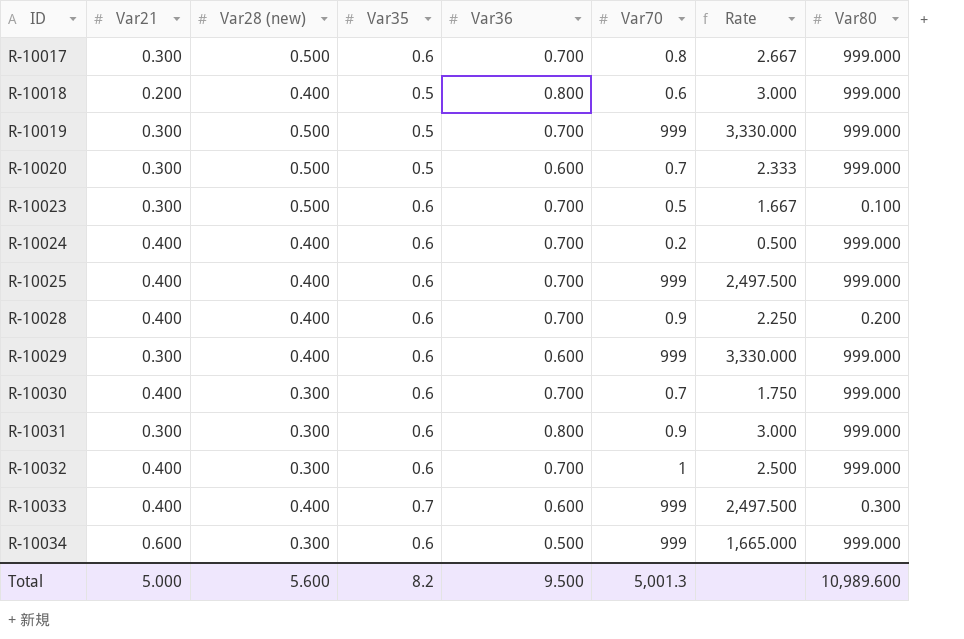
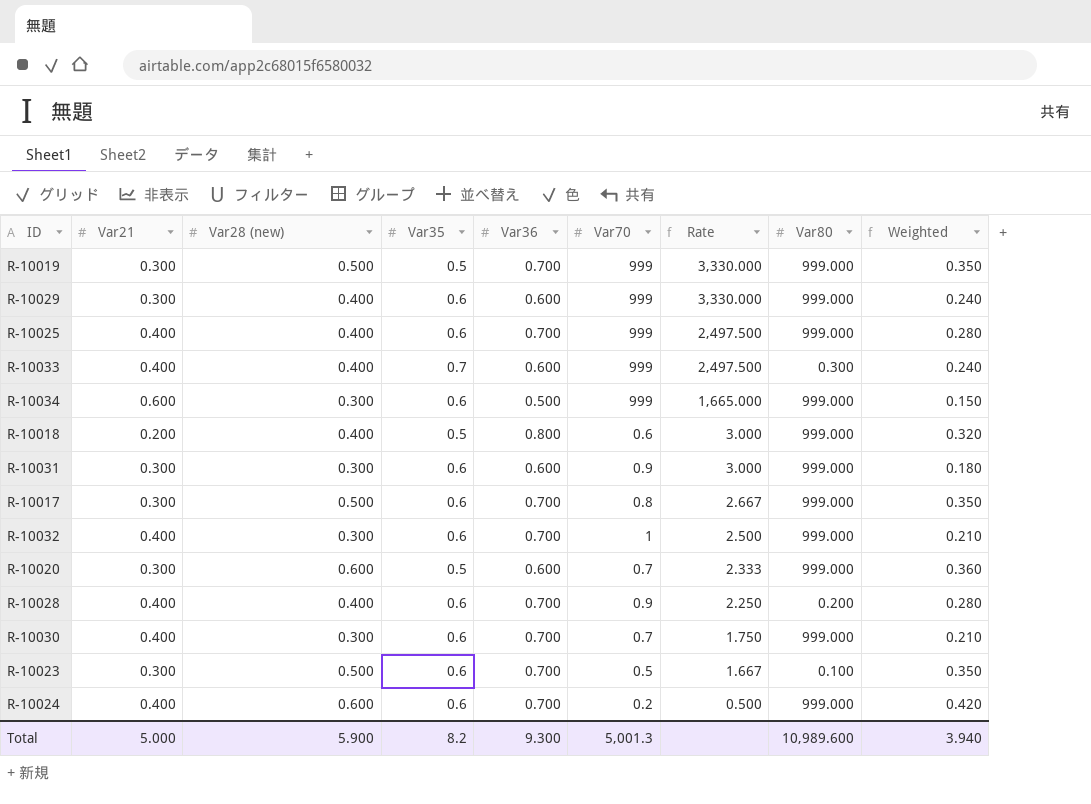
row order: ID ascending -> Rate descending
column Weighted | formula: none -> [Var28 (new)] * [Var36]
R-10031 | Var36: 0.800 -> 0.600
R-10020 | Var28 (new): 0.500 -> 0.600
R-10024 | Var28 (new): 0.400 -> 0.600
Total | Var28 (new): 5.600 -> 5.900
Total | Var36: 9.500 -> 9.300

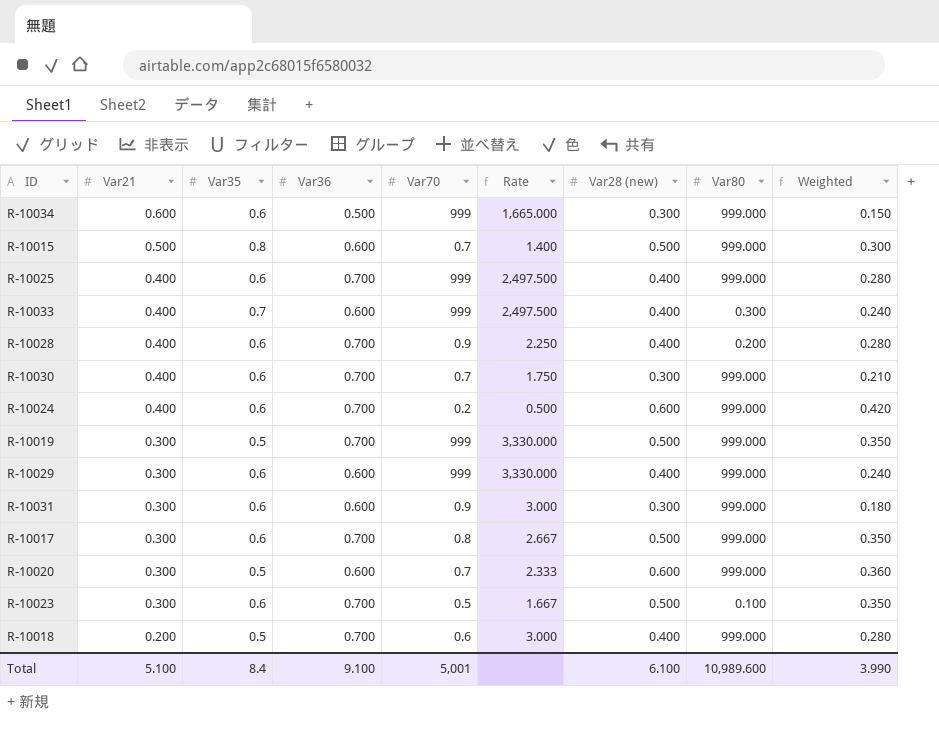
row order: Rate descending -> Var21 descending
column Var28 (new) | position: 3 -> 7
row R-10032: 0.400 | 0.300 | 0.6 | 0.700 | 1 | 2.500 | 999.000 | 0.210 -> none
row R-10015: none -> 0.500 | 0.8 | 0.600 | 0.7 | 1.400 | 0.500 | 999.000 | 0.300
R-10018 | Var36: 0.800 -> 0.700
R-10018 | Weighted: 0.320 -> 0.280
Total | Var21: 5.000 -> 5.100
Total | Var35: 8.2 -> 8.4
Total | Var36: 9.300 -> 9.100
Total | Var70: 5,001.3 -> 5,001
Total | Var28 (new): 5.900 -> 6.100
Total | Weighted: 3.940 -> 3.990

